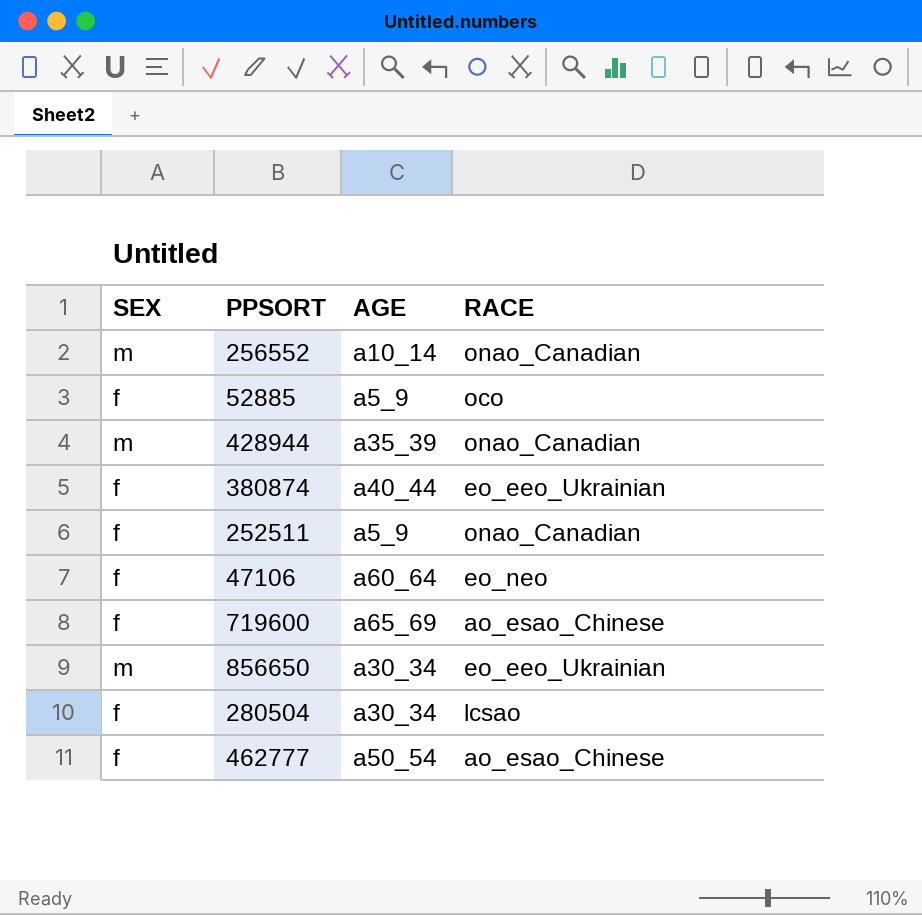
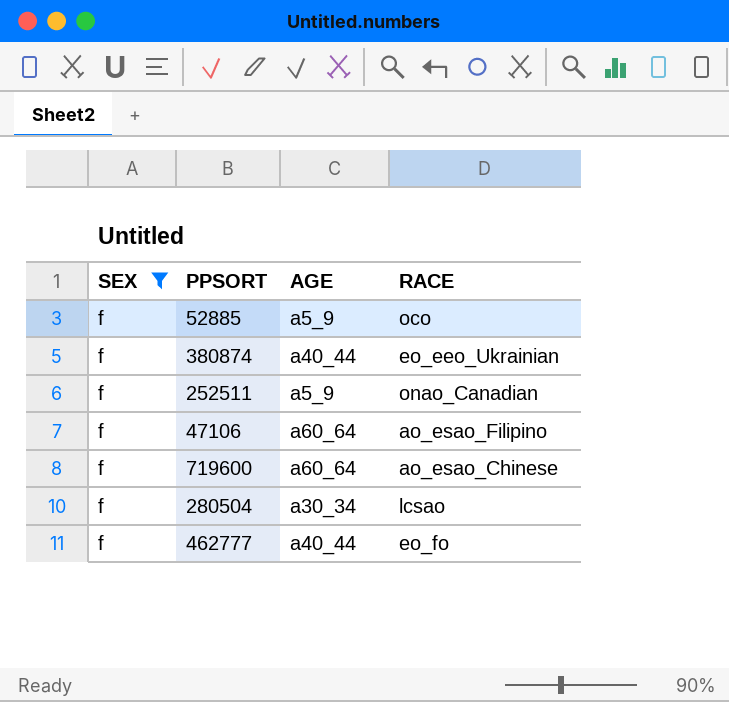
filter: none -> SEX = f
47106 | RACE: eo_neo -> ao_esao_Filipino
719600 | AGE: a65_69 -> a60_64
462777 | AGE: a50_54 -> a40_44
462777 | RACE: ao_esao_Chinese -> eo_fo

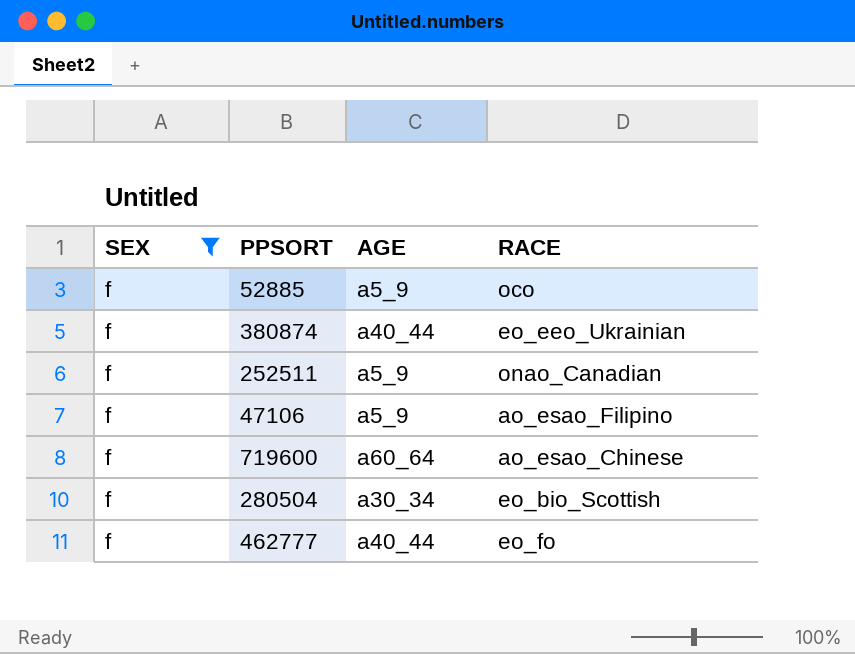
47106 | AGE: a60_64 -> a5_9
280504 | RACE: lcsao -> eo_bio_Scottish

